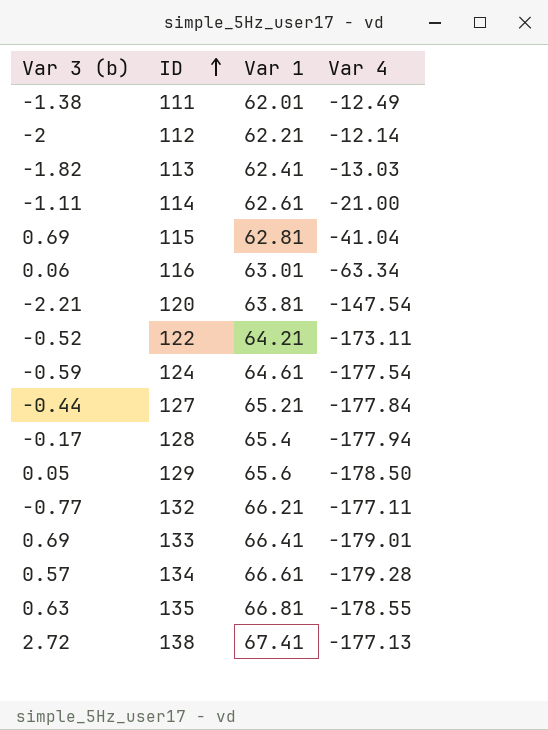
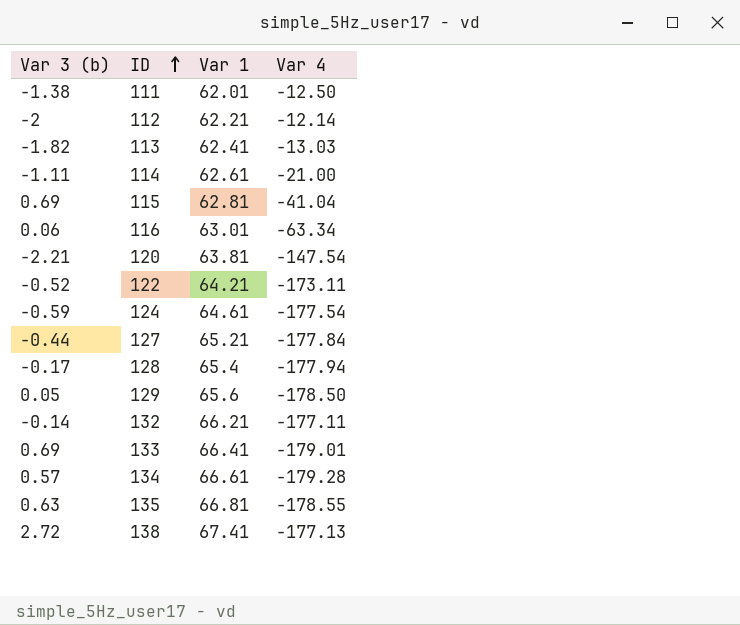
111 | Var 4: -12.49 -> -12.50
132 | Var 3 (b): -0.77 -> -0.14

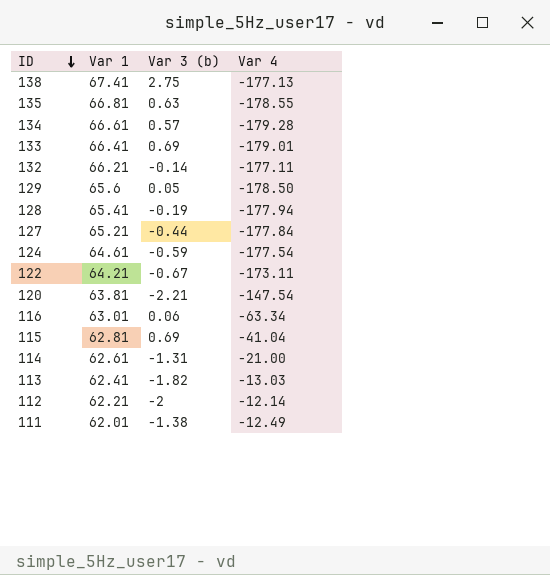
row order: ID ascending -> ID descending
column Var 3 (b) | position: 1 -> 3
138 | Var 3 (b): 2.72 -> 2.75
128 | Var 1: 65.4 -> 65.41
128 | Var 3 (b): -0.17 -> -0.19
122 | Var 3 (b): -0.52 -> -0.67
114 | Var 3 (b): -1.11 -> -1.31
111 | Var 4: -12.50 -> -12.49

